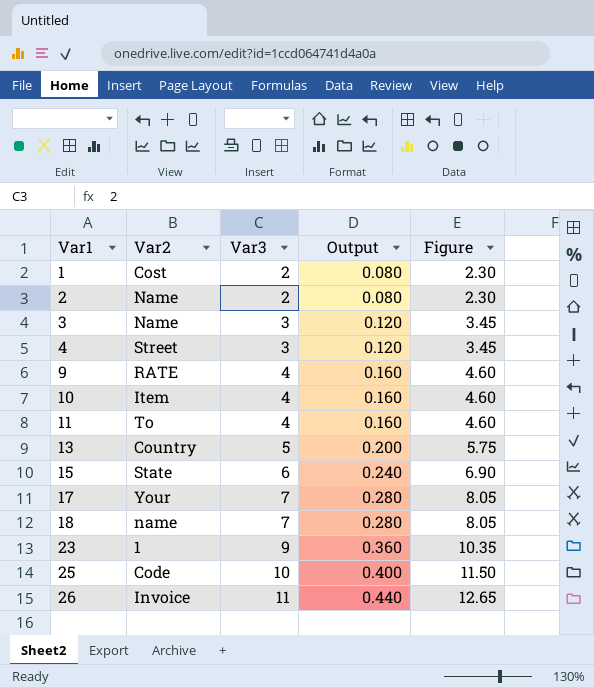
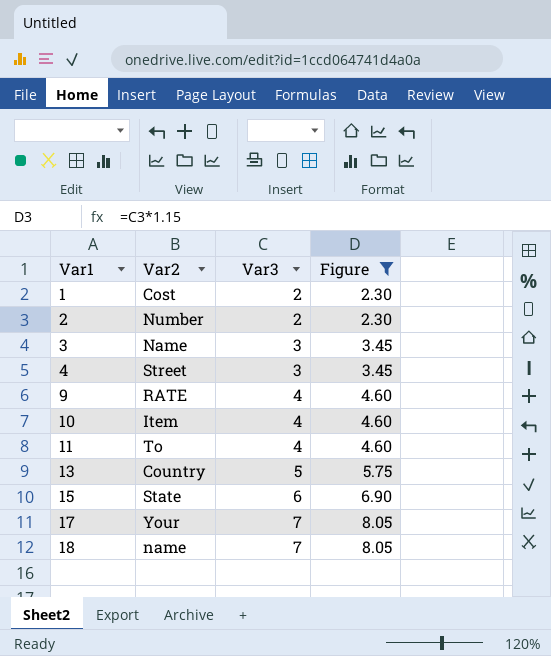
filter: none -> Figure <= 8.05
column Output | formula: [Var3] * 0.04 -> none
2 | Var2: Name -> Number

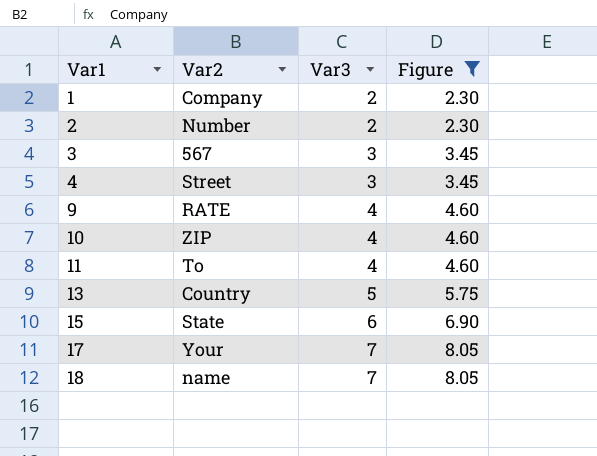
1 | Var2: Cost -> Company
3 | Var2: Name -> 567
10 | Var2: Item -> ZIP

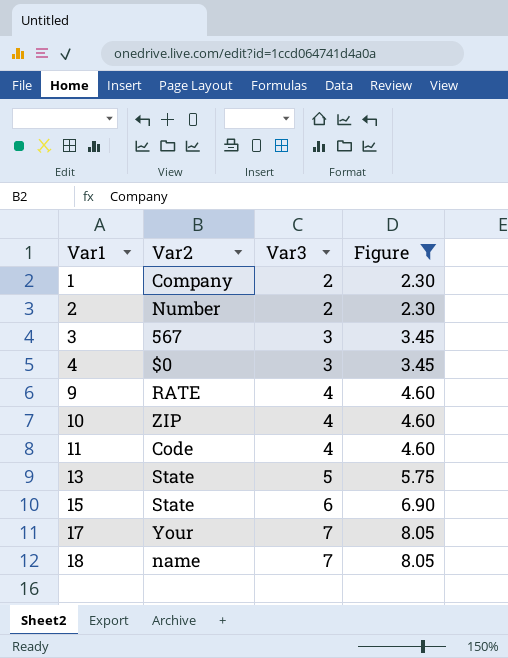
4 | Var2: Street -> $0
11 | Var2: To -> Code
13 | Var2: Country -> State

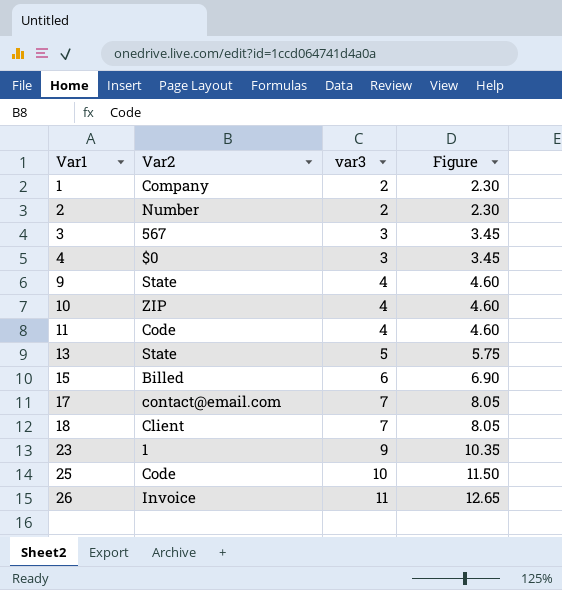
filter: Figure <= 8.05 -> none
column name: Var3 -> var3
9 | Var2: RATE -> State
15 | Var2: State -> Billed
17 | Var2: Your -> contact@email.com
18 | Var2: name -> Client

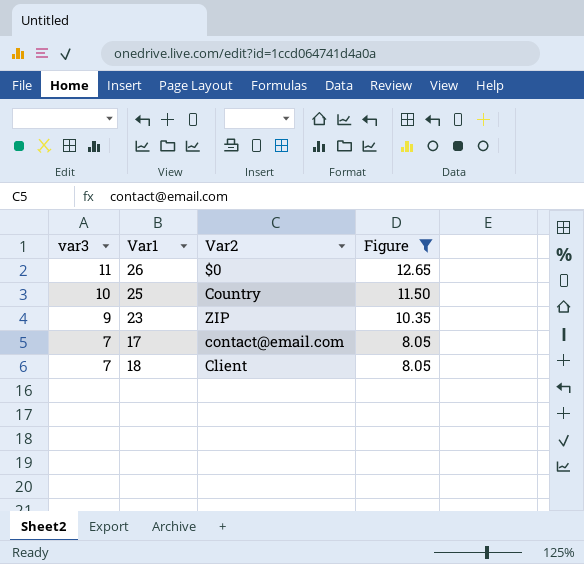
filter: none -> Figure >= 8.05
row order: Var1 ascending -> var3 descending
column var3 | position: 3 -> 1
26 | Var2: Invoice -> $0
25 | Var2: Code -> Country
23 | Var2: 1 -> ZIP

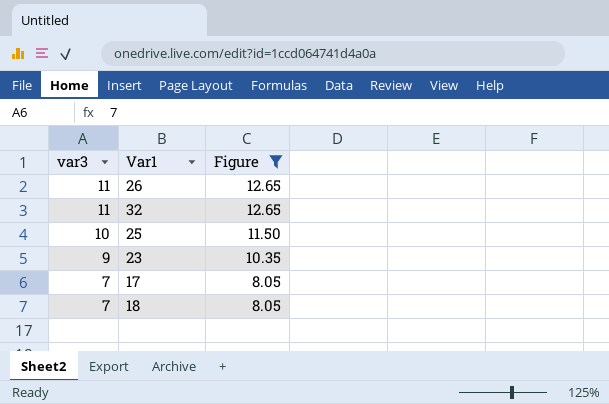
column Var2 | position: 3 -> none
row 32: none -> 11 | 12.65

